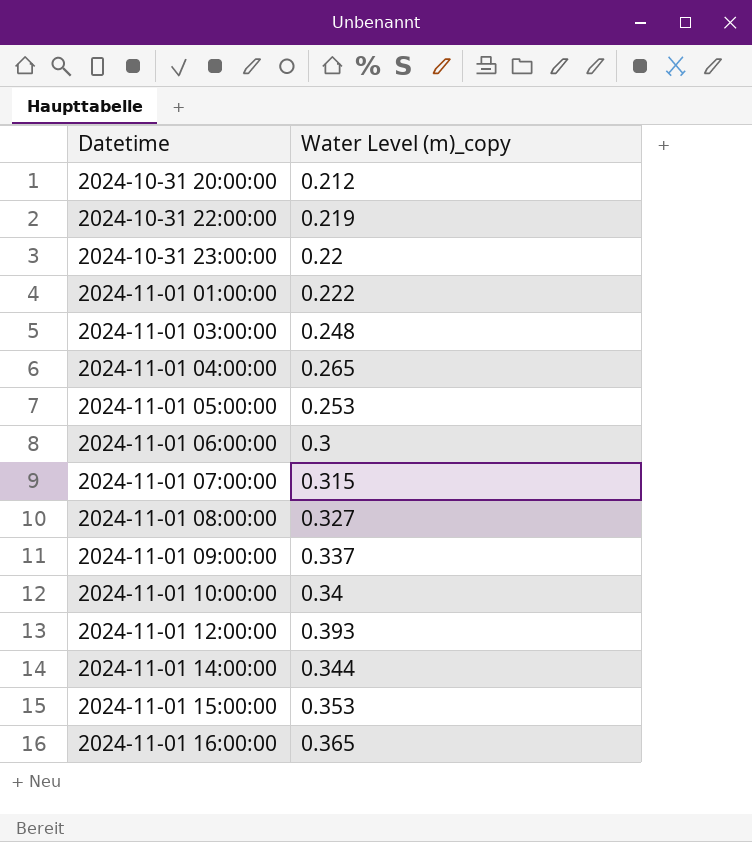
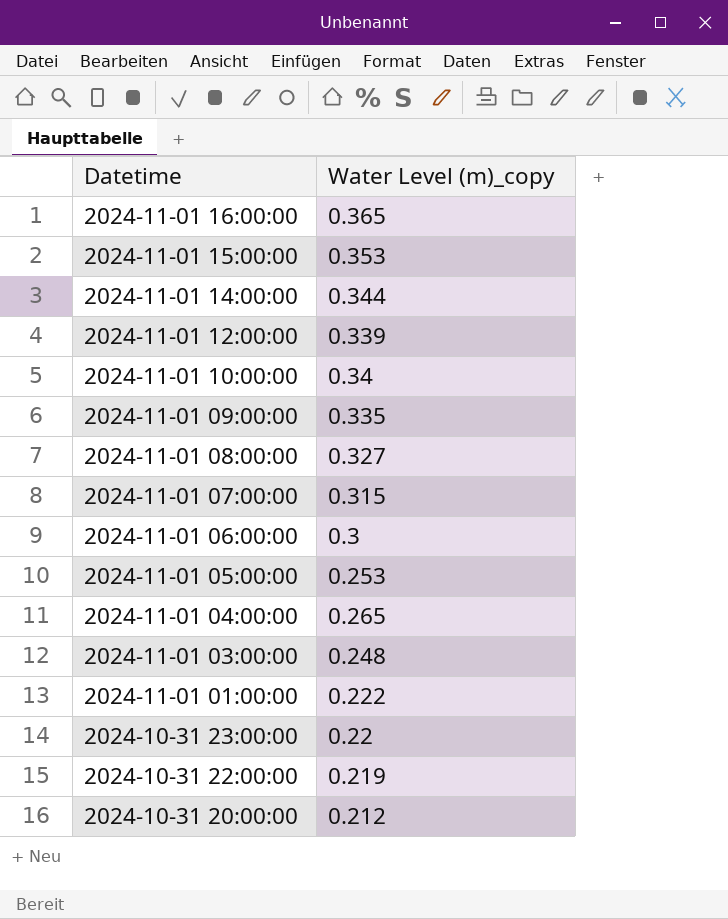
row order: Datetime ascending -> Datetime descending
2024-11-01 12:00:00 | Water Level (m)_copy: 0.393 -> 0.339
2024-11-01 09:00:00 | Water Level (m)_copy: 0.337 -> 0.335

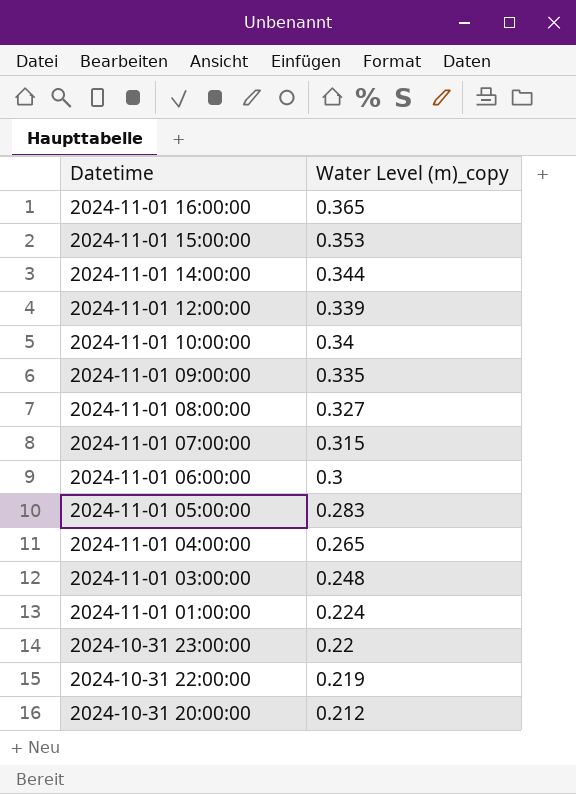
2024-11-01 05:00:00 | Water Level (m)_copy: 0.253 -> 0.283
2024-11-01 01:00:00 | Water Level (m)_copy: 0.222 -> 0.224

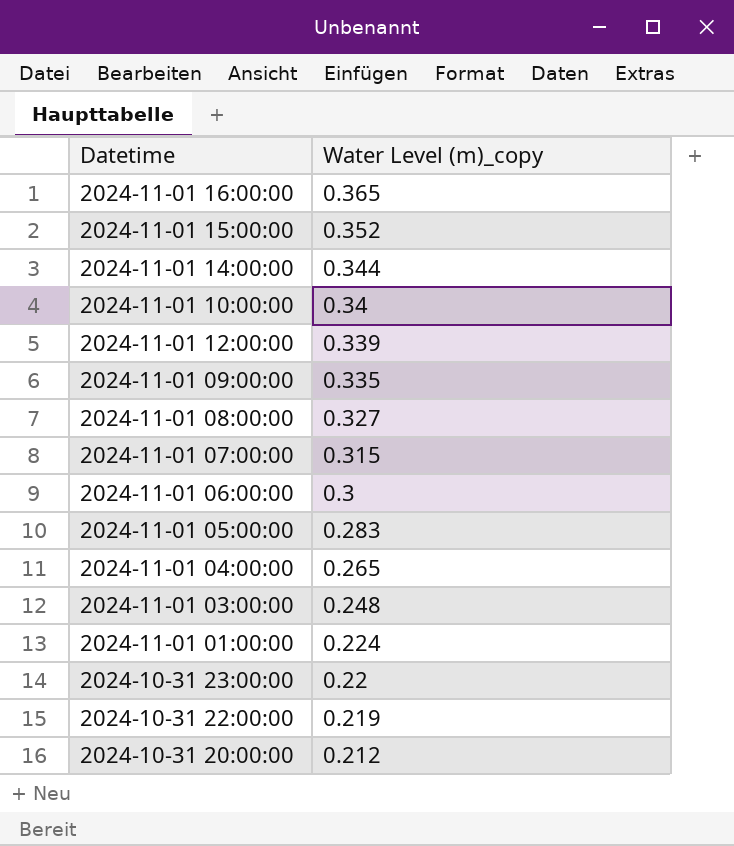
row order: Datetime descending -> Water Level (m)_copy descending
2024-11-01 15:00:00 | Water Level (m)_copy: 0.353 -> 0.352

